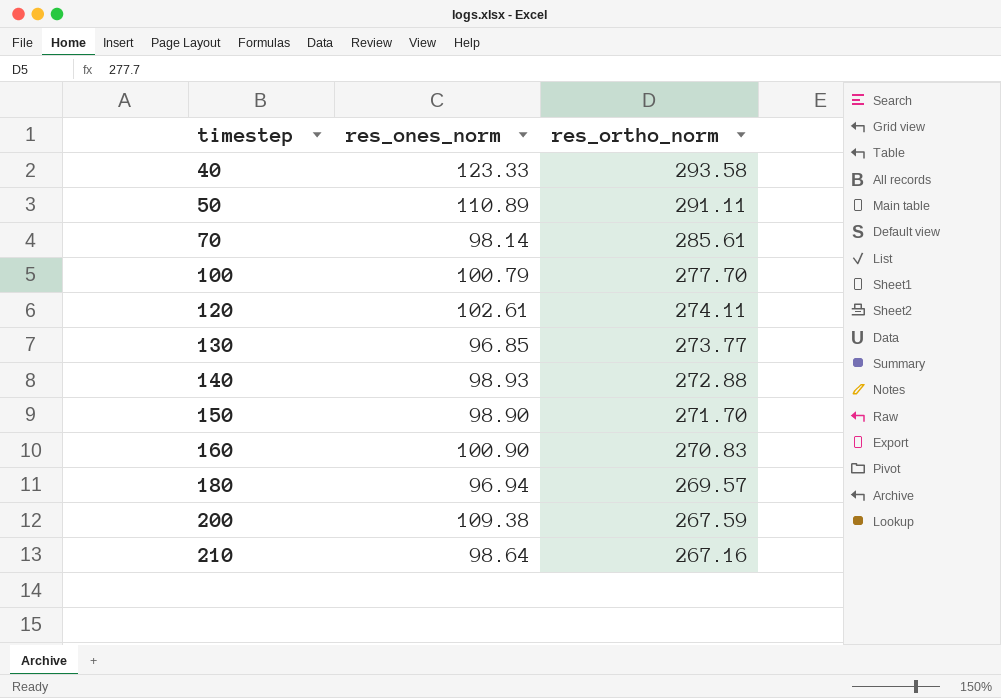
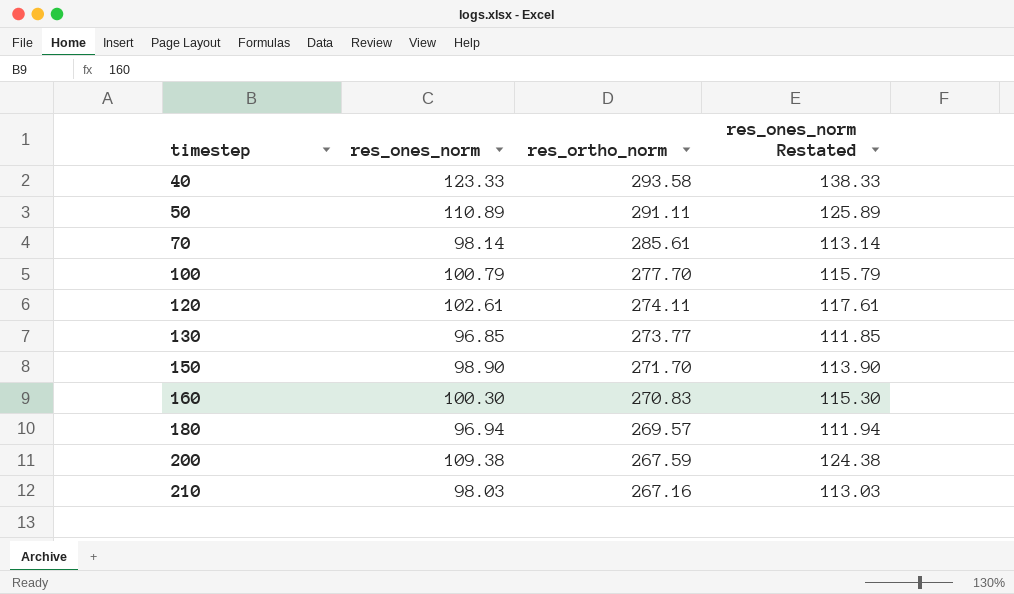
column res_ones_norm Restated | formula: none -> [res_ones_norm] + 15
row 140: 98.93 | 272.88 -> none
160 | res_ones_norm: 100.90 -> 100.30
210 | res_ones_norm: 98.64 -> 98.03

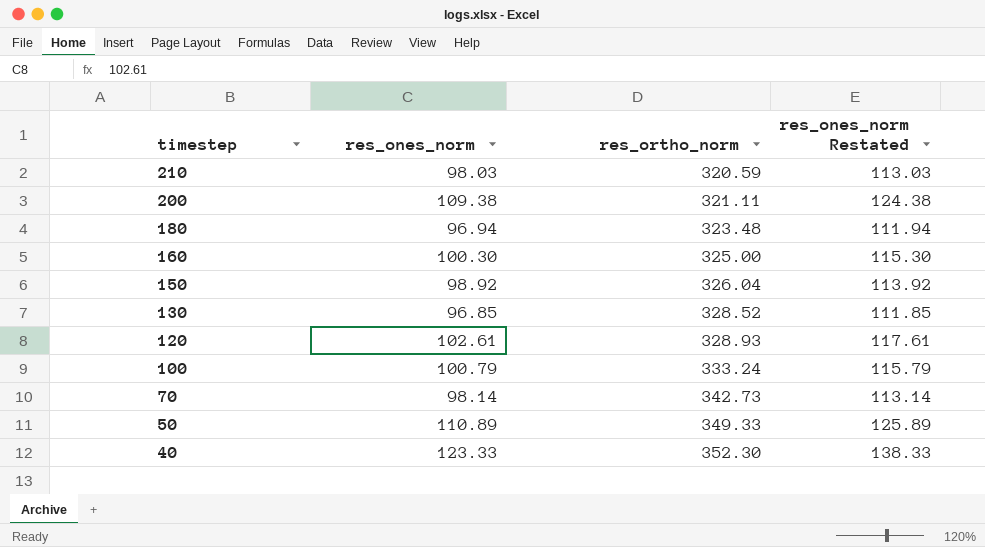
row order: timestep ascending -> timestep descending
210 | res_ortho_norm: 267.16 -> 320.59
200 | res_ortho_norm: 267.59 -> 321.11
180 | res_ortho_norm: 269.57 -> 323.48
160 | res_ortho_norm: 270.83 -> 325.00
150 | res_ones_norm: 98.90 -> 98.92
150 | res_ortho_norm: 271.70 -> 326.04
150 | res_ones_norm Restated: 113.90 -> 113.92
130 | res_ortho_norm: 273.77 -> 328.52
120 | res_ortho_norm: 274.11 -> 328.93
100 | res_ortho_norm: 277.70 -> 333.24
70 | res_ortho_norm: 285.61 -> 342.73
50 | res_ortho_norm: 291.11 -> 349.33
40 | res_ortho_norm: 293.58 -> 352.30

